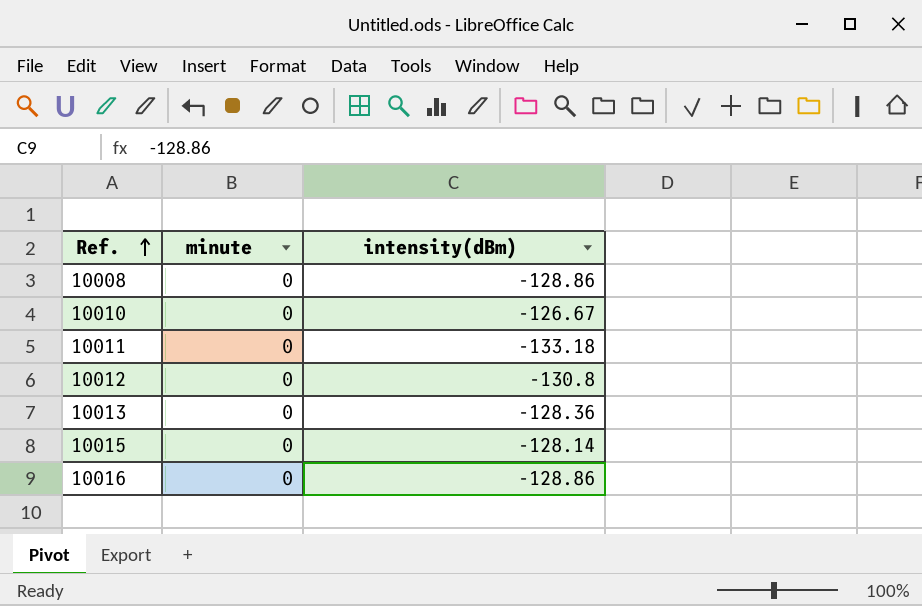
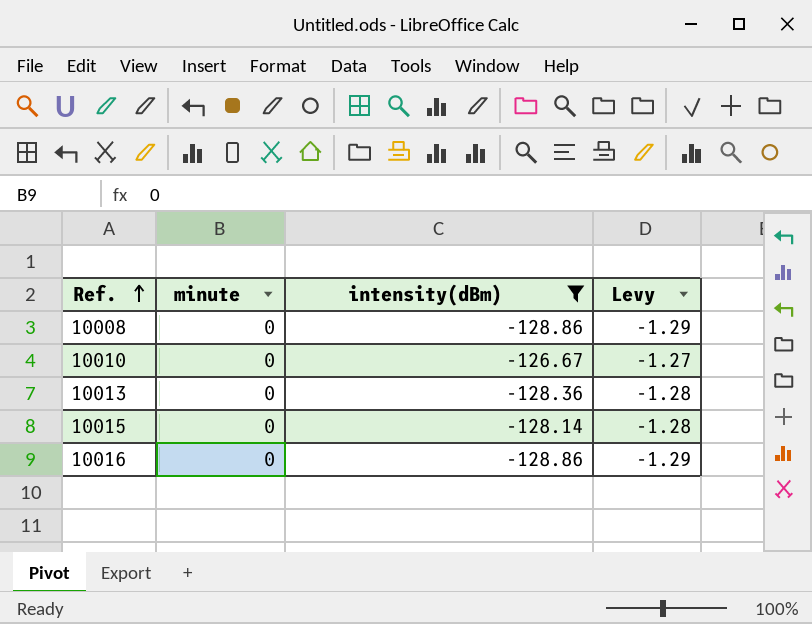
filter: none -> intensity(dBm) >= -128.86
column Levy | formula: none -> [intensity(dBm)] * 0.01

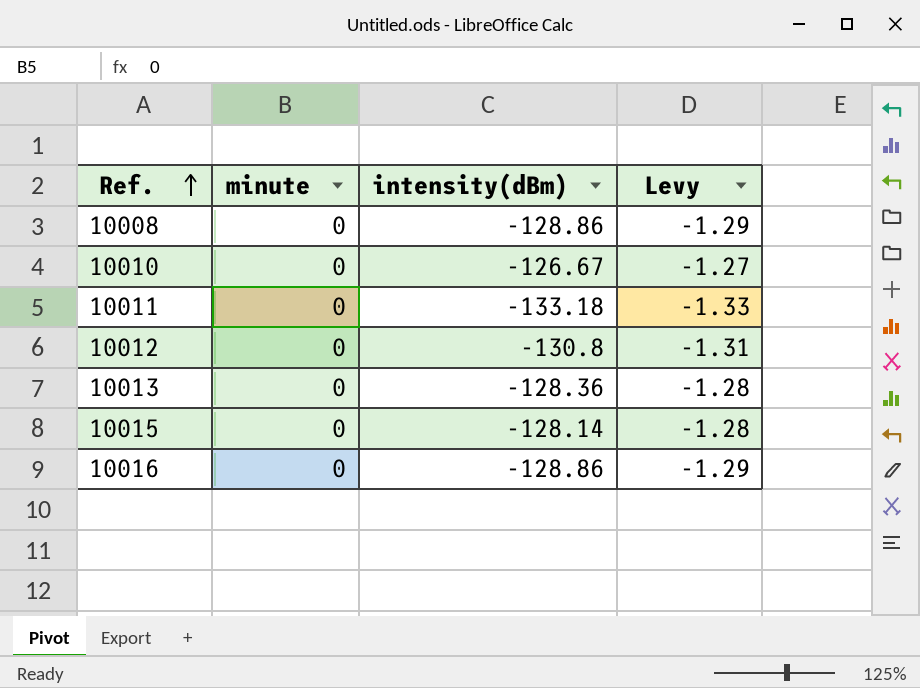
filter: intensity(dBm) >= -128.86 -> none

